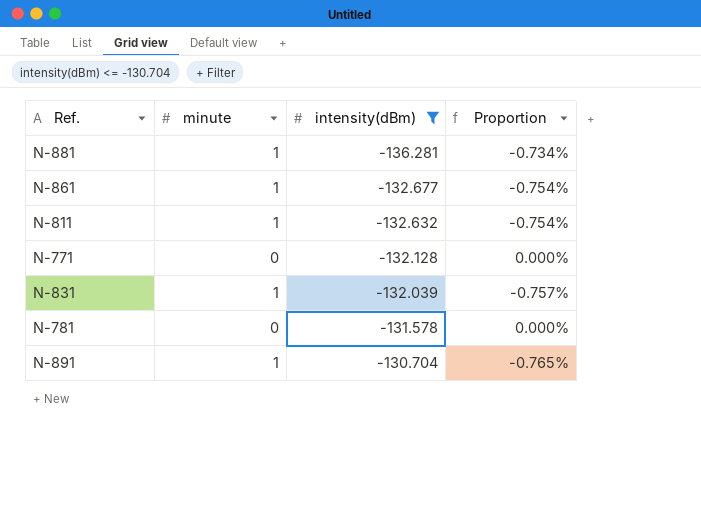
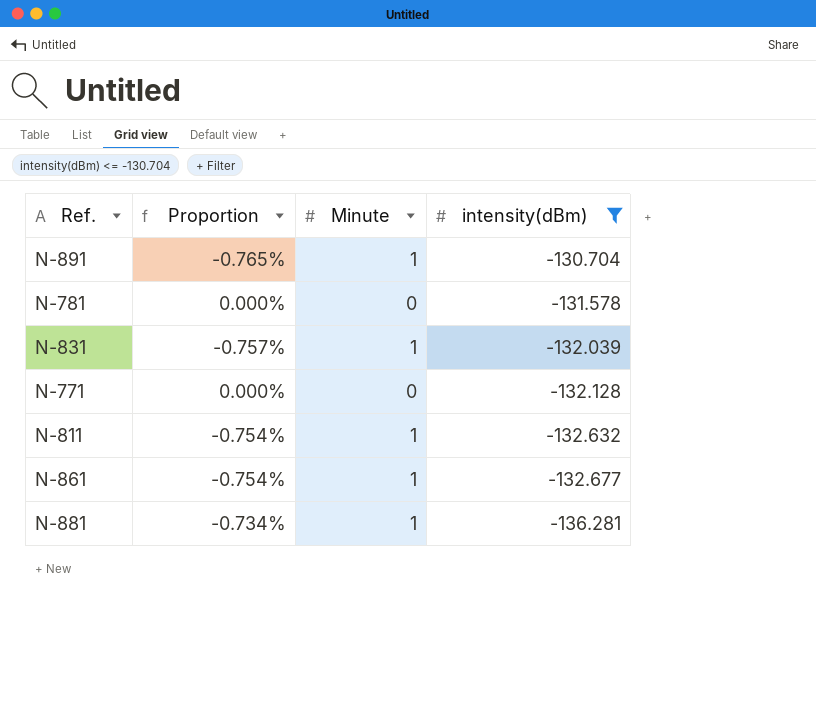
row order: intensity(dBm) ascending -> intensity(dBm) descending
column Proportion | position: 4 -> 2
column name: minute -> Minute

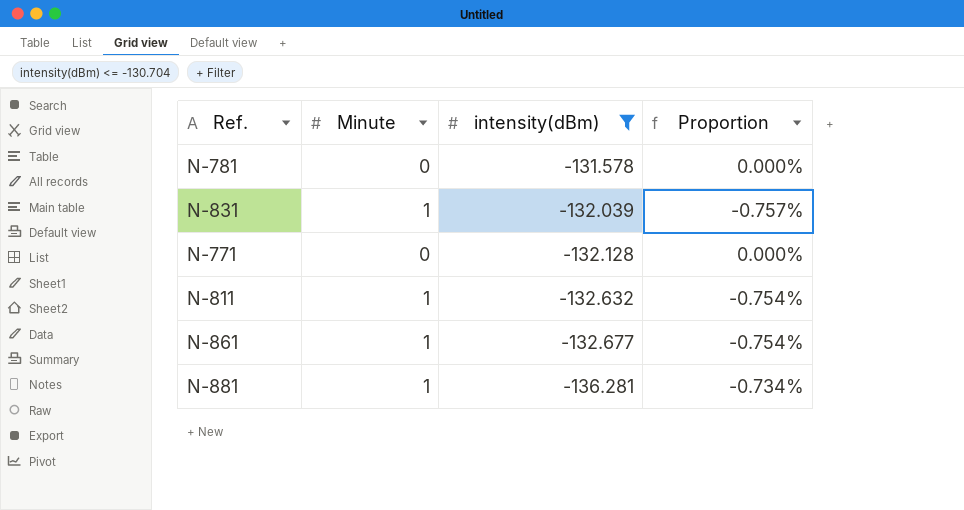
column Proportion | position: 2 -> 4
row N-891: -0.765% | 1 | -130.704 -> none

